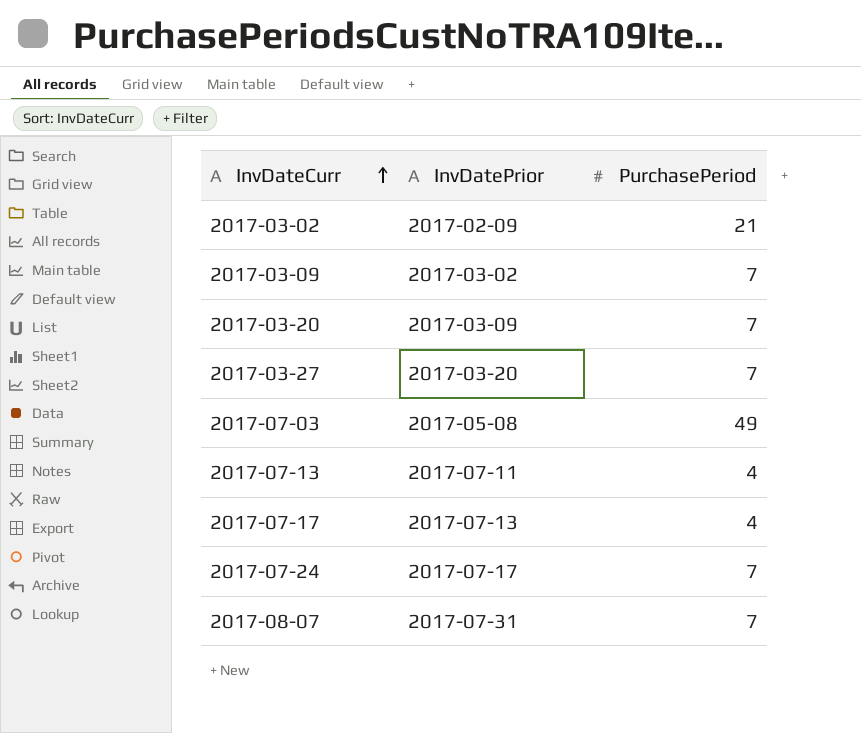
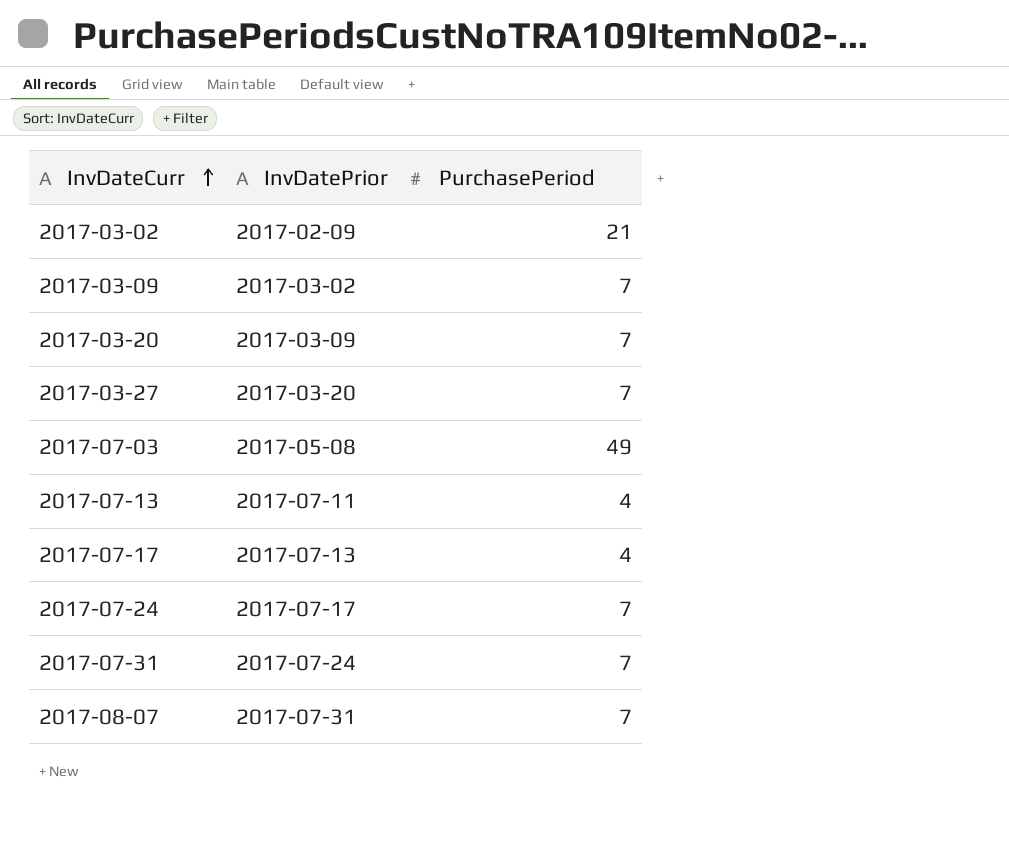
row 2017-07-31: none -> 2017-07-24 | 7

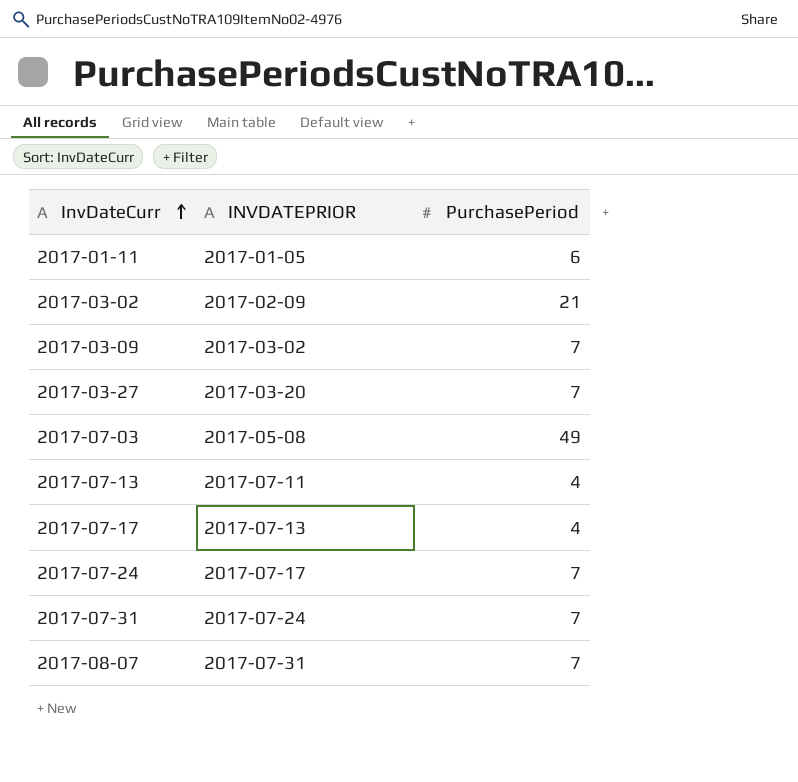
column name: InvDatePrior -> INVDATEPRIOR
row 2017-03-20: 2017-03-09 | 7 -> none
row 2017-01-11: none -> 2017-01-05 | 6

